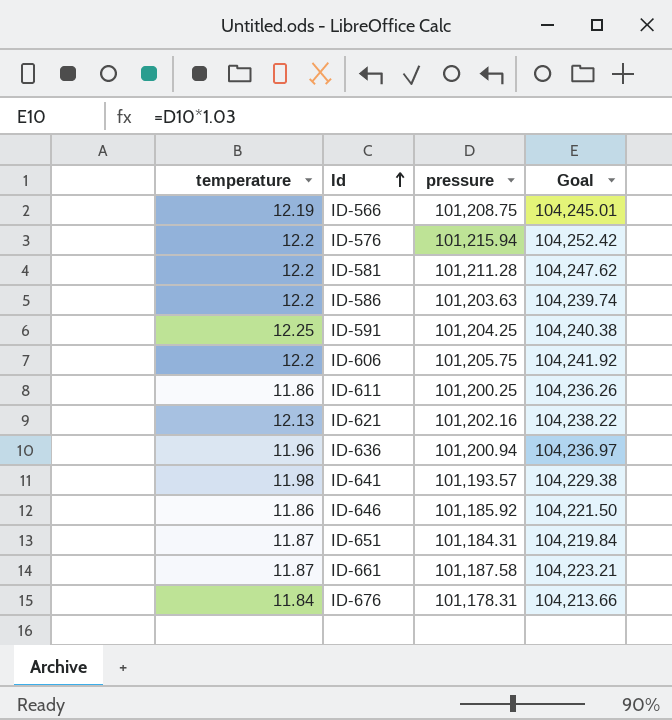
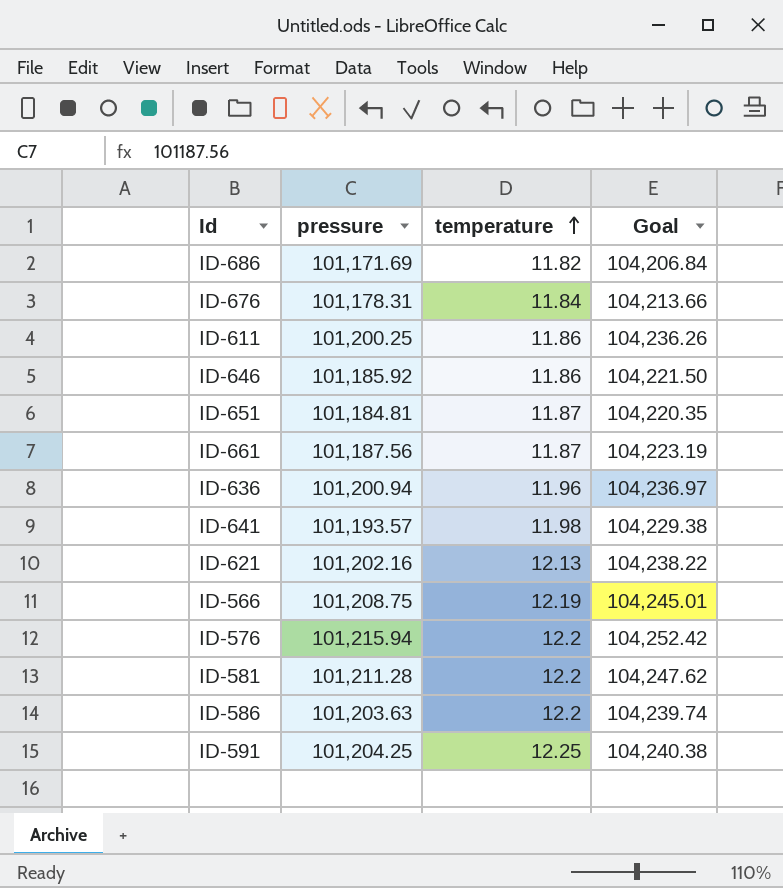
row order: Id ascending -> temperature ascending
column temperature | position: 1 -> 3
row ID-606: 12.2 | 101,205.75 | 104,241.92 -> none
row ID-686: none -> 101,171.69 | 11.82 | 104,206.84
ID-651 | pressure: 101,184.31 -> 101,184.81
ID-651 | Goal: 104,219.84 -> 104,220.35
ID-661 | pressure: 101,187.58 -> 101,187.56
ID-661 | Goal: 104,223.21 -> 104,223.19

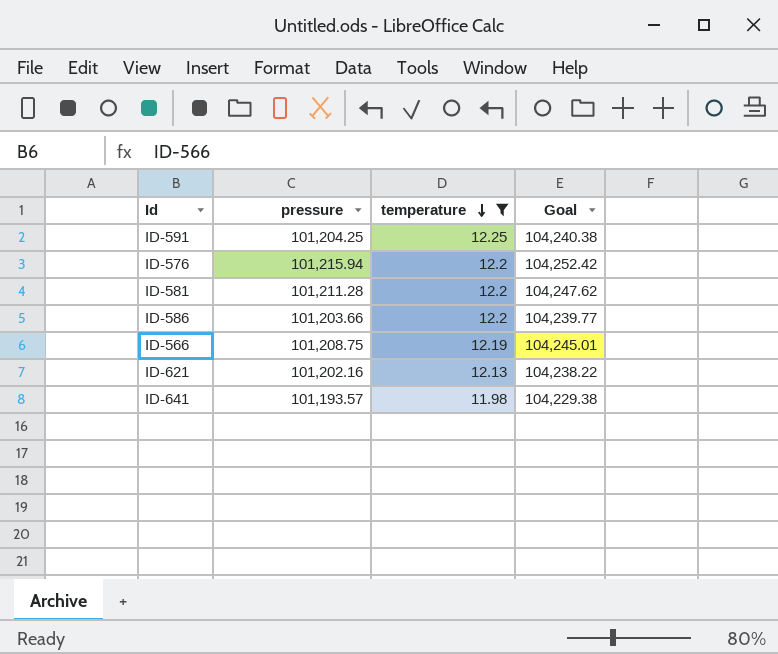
filter: none -> temperature >= 11.98
row order: temperature ascending -> temperature descending
ID-586 | pressure: 101,203.63 -> 101,203.66
ID-586 | Goal: 104,239.74 -> 104,239.77

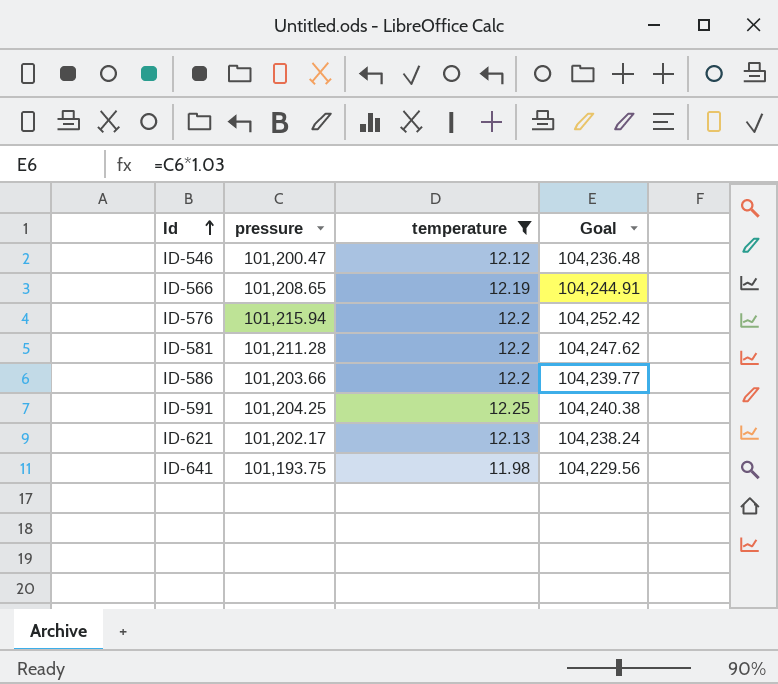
row order: temperature descending -> Id ascending
row ID-546: none -> 101,200.47 | 12.12 | 104,236.48
ID-566 | pressure: 101,208.75 -> 101,208.65
ID-566 | Goal: 104,245.01 -> 104,244.91
ID-621 | pressure: 101,202.16 -> 101,202.17
ID-621 | Goal: 104,238.22 -> 104,238.24
ID-641 | pressure: 101,193.57 -> 101,193.75
ID-641 | Goal: 104,229.38 -> 104,229.56

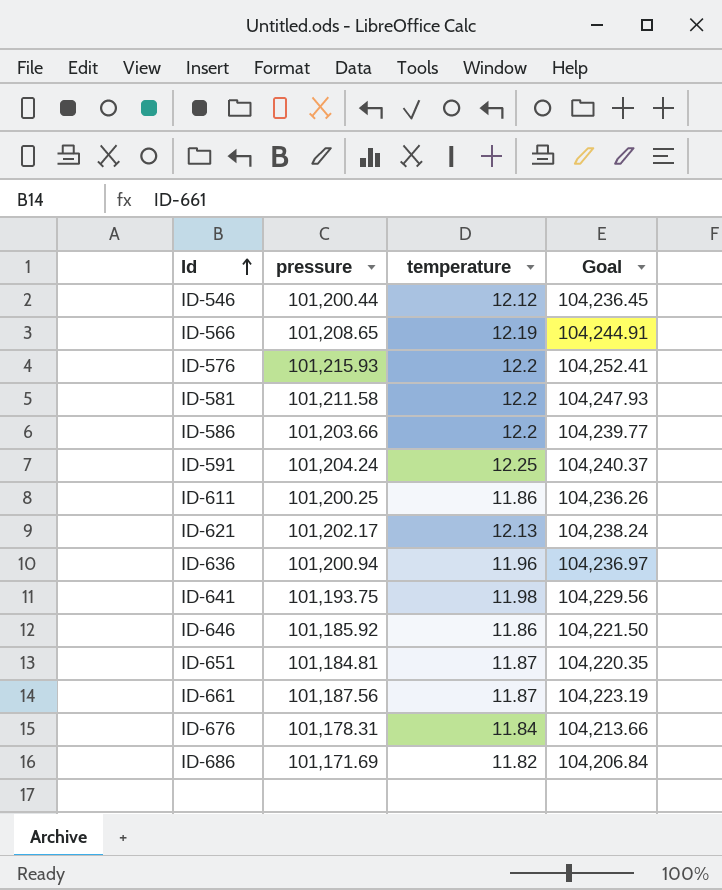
filter: temperature >= 11.98 -> none
ID-546 | pressure: 101,200.47 -> 101,200.44
ID-546 | Goal: 104,236.48 -> 104,236.45
ID-576 | pressure: 101,215.94 -> 101,215.93
ID-576 | Goal: 104,252.42 -> 104,252.41
ID-581 | pressure: 101,211.28 -> 101,211.58
ID-581 | Goal: 104,247.62 -> 104,247.93
ID-591 | pressure: 101,204.25 -> 101,204.24
ID-591 | Goal: 104,240.38 -> 104,240.37

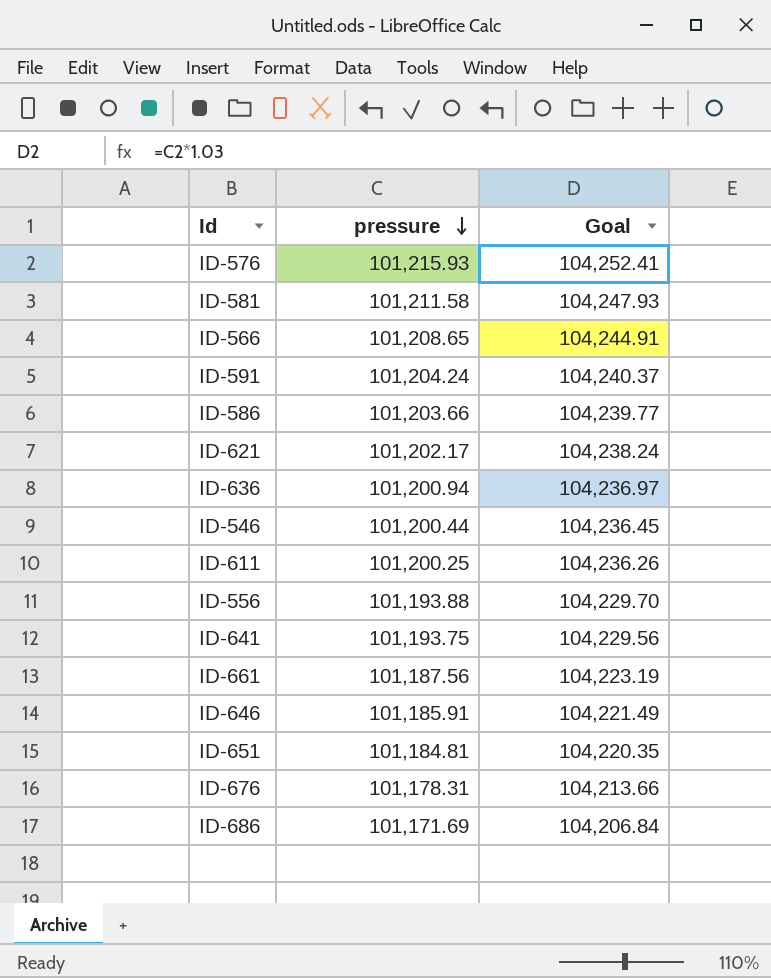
row order: Id ascending -> pressure descending
column temperature | position: 3 -> none
row ID-556: none -> 101,193.88 | 104,229.70
ID-646 | pressure: 101,185.92 -> 101,185.91
ID-646 | Goal: 104,221.50 -> 104,221.49

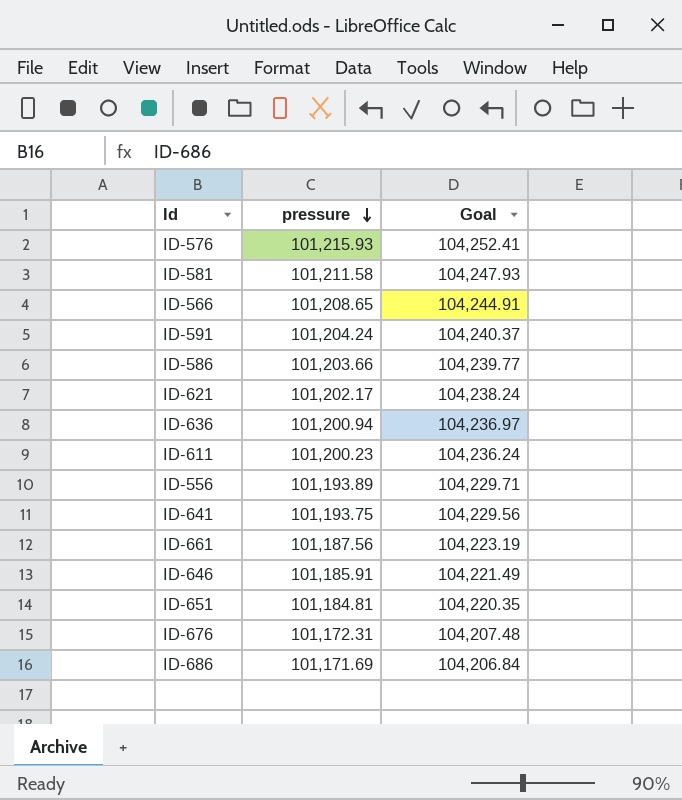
row ID-546: 101,200.44 | 104,236.45 -> none
ID-611 | pressure: 101,200.25 -> 101,200.23
ID-611 | Goal: 104,236.26 -> 104,236.24
ID-556 | pressure: 101,193.88 -> 101,193.89
ID-556 | Goal: 104,229.70 -> 104,229.71
ID-676 | pressure: 101,178.31 -> 101,172.31
ID-676 | Goal: 104,213.66 -> 104,207.48

